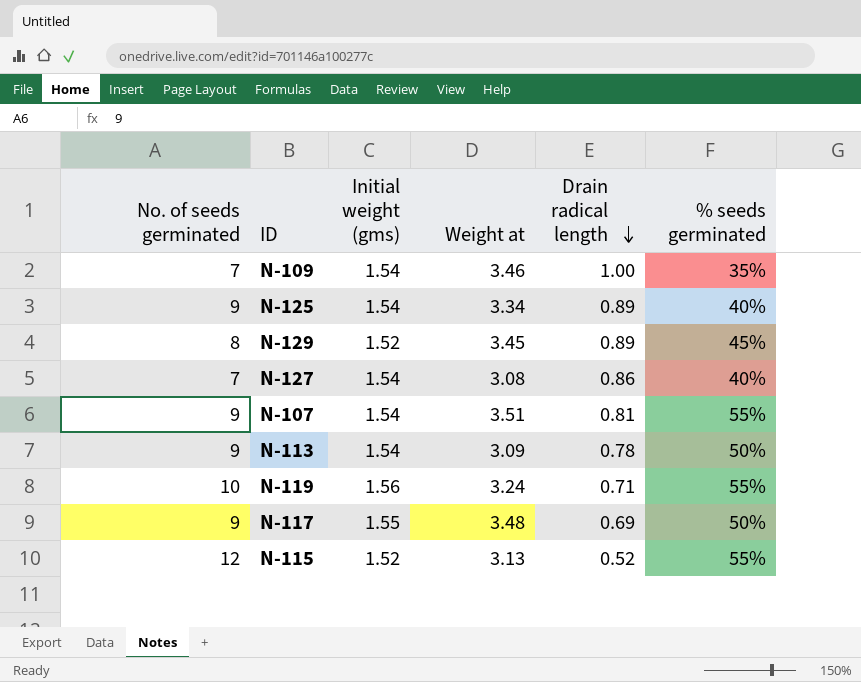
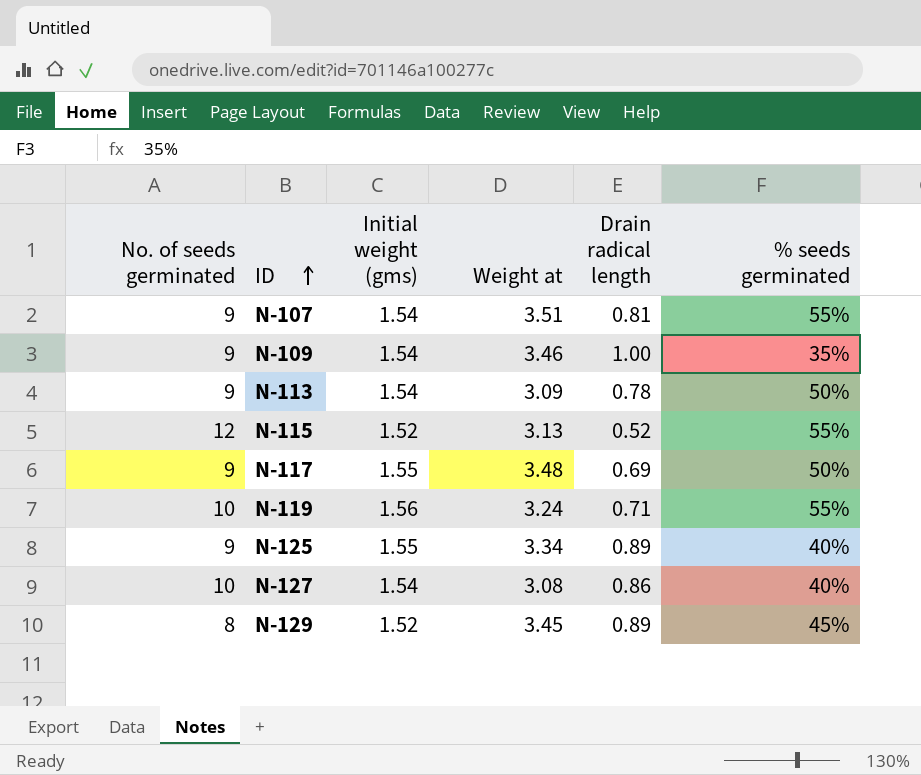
row order: Drain radical length descending -> ID ascending
N-109 | No. of seeds germinated: 7 -> 9
N-125 | Initial weight (gms): 1.54 -> 1.55
N-127 | No. of seeds germinated: 7 -> 10

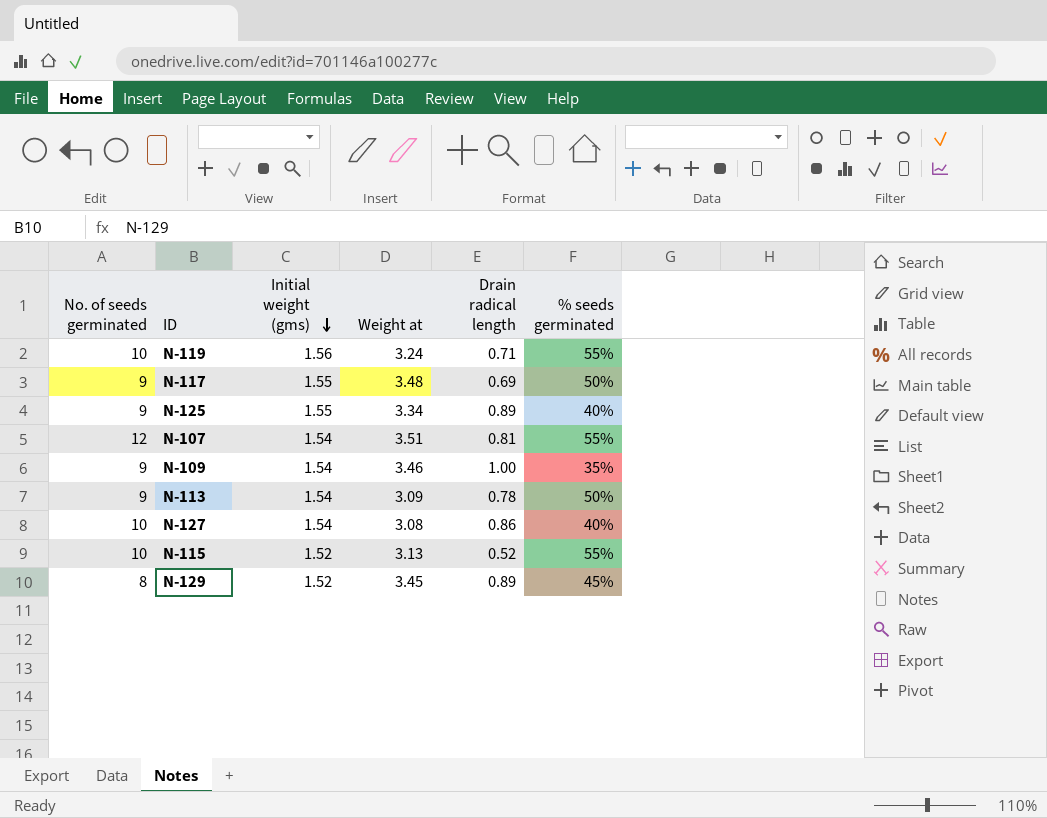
row order: ID ascending -> Initial weight (gms) descending
N-107 | No. of seeds germinated: 9 -> 12
N-115 | No. of seeds germinated: 12 -> 10

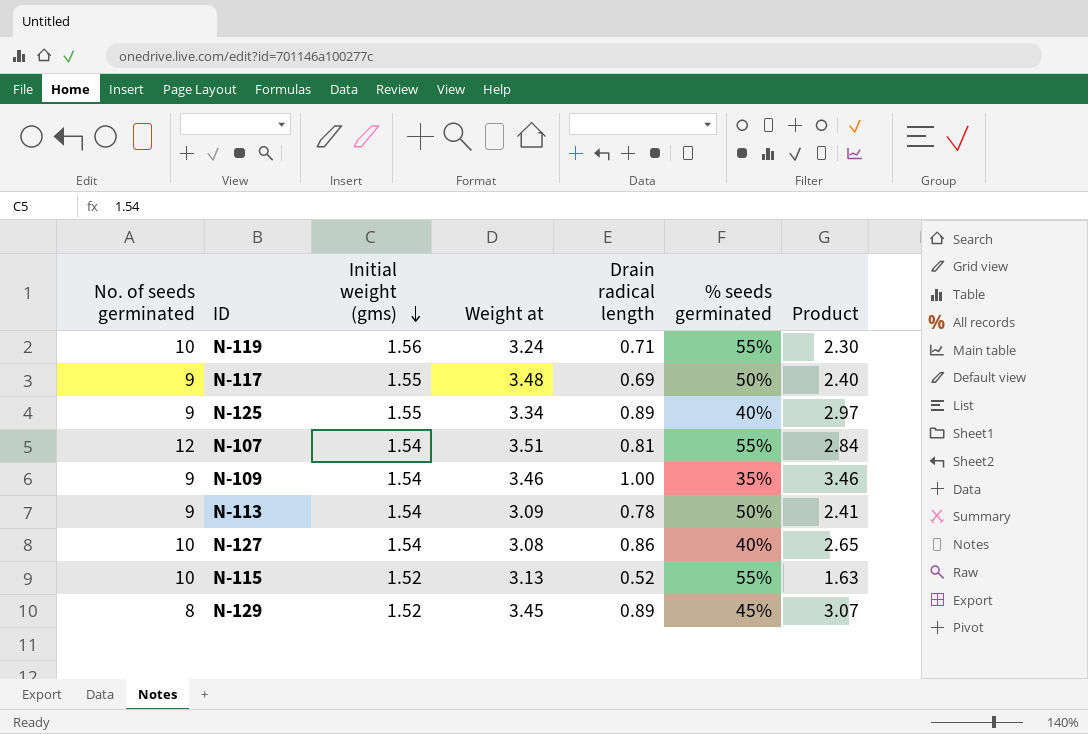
column Product | formula: none -> [Weight at] * [Drain radical length]

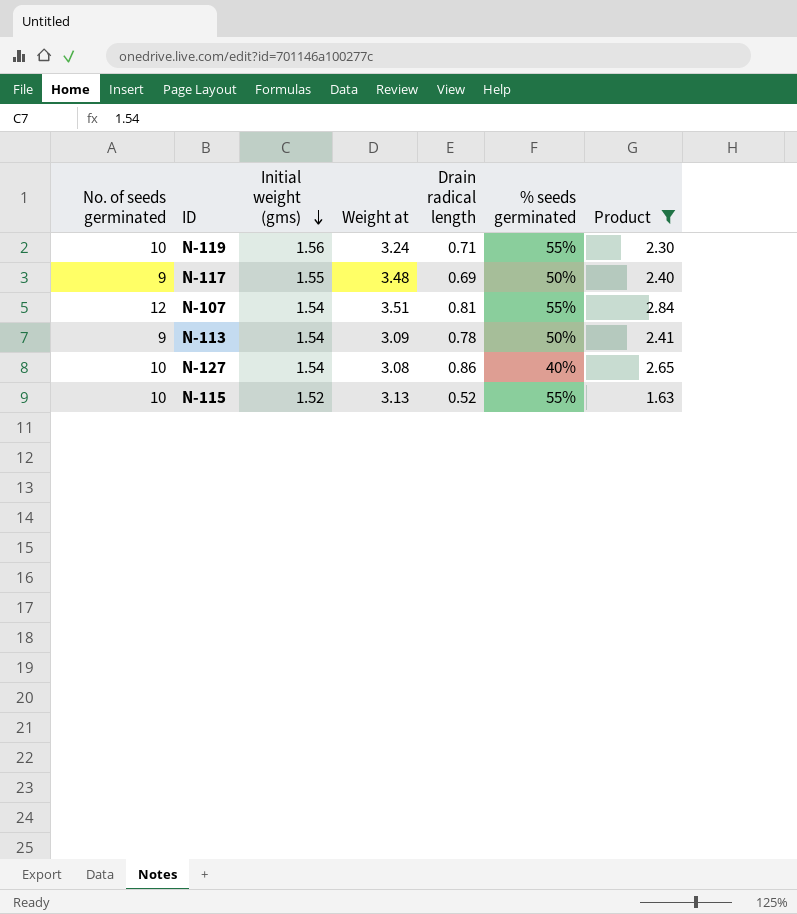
filter: none -> Product <= 2.84

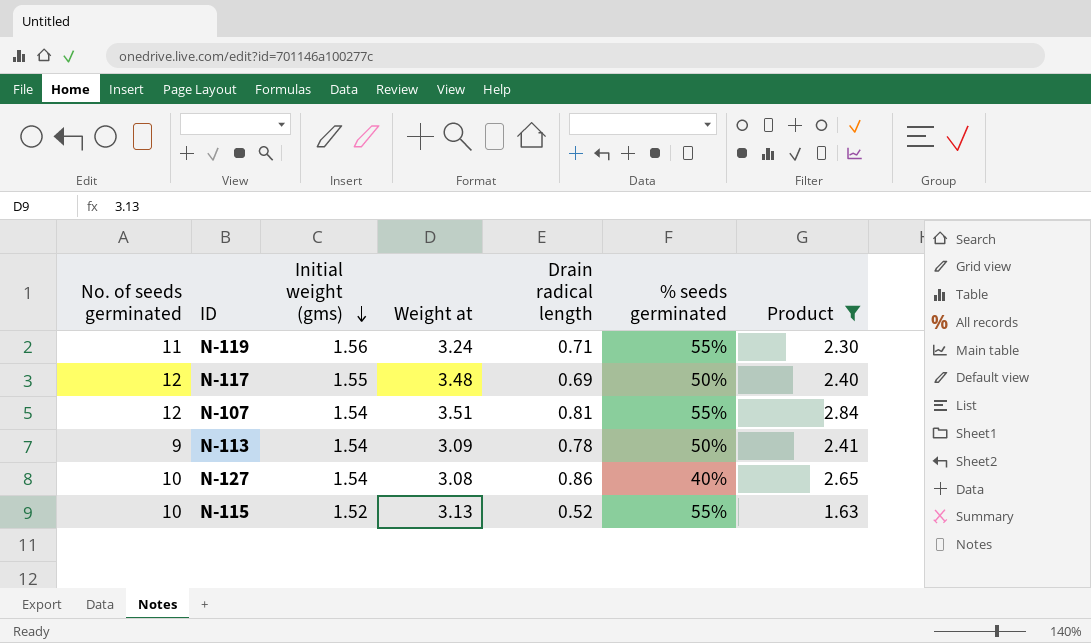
N-119 | No. of seeds germinated: 10 -> 11
N-117 | No. of seeds germinated: 9 -> 12

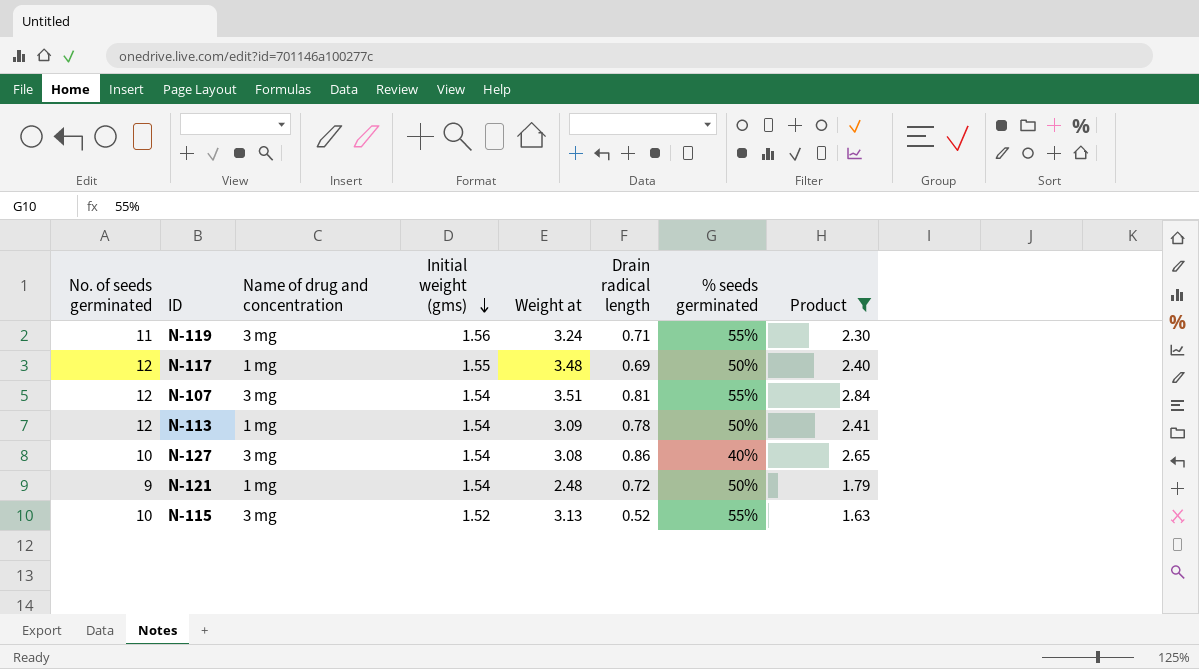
column Name of drug and concentration | position: none -> 3
N-113 | No. of seeds germinated: 9 -> 12
row N-121: none -> 9 | 1 mg | 1.54 | 2.48 | 0.72 | 50% | 1.79

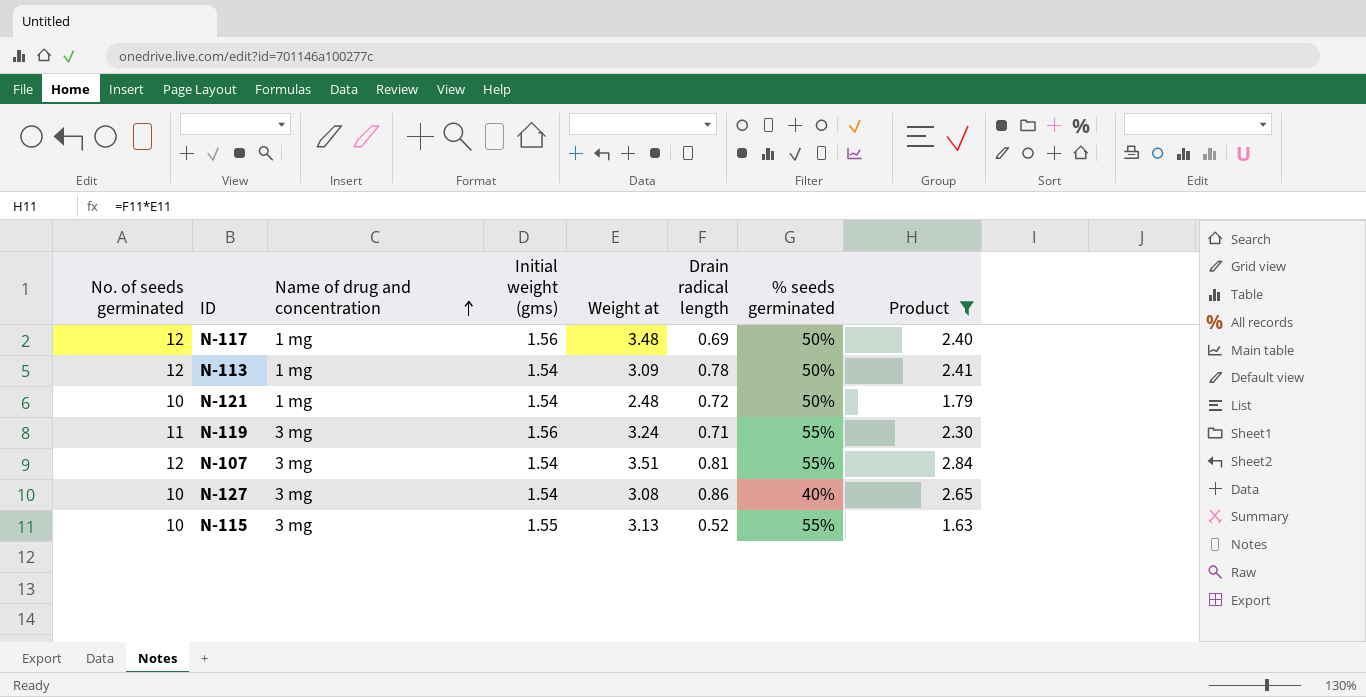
row order: Initial weight (gms) descending -> Name of drug and concentration ascending
N-117 | Initial weight (gms): 1.55 -> 1.56
N-121 | No. of seeds germinated: 9 -> 10
N-115 | Initial weight (gms): 1.52 -> 1.55

